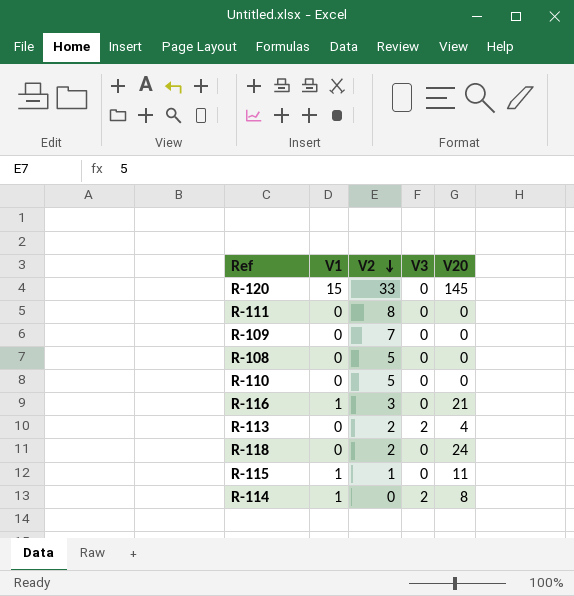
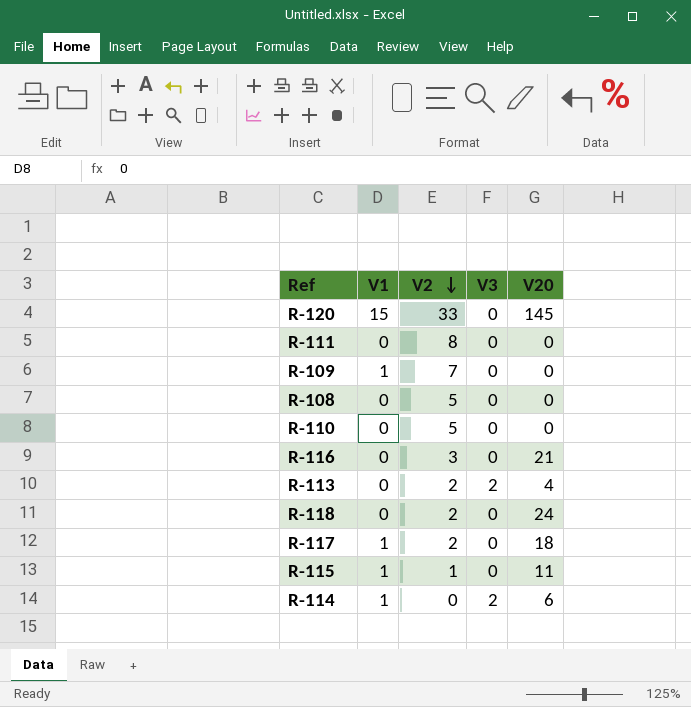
R-109 | V1: 0 -> 1
R-116 | V1: 1 -> 0
row R-117: none -> 1 | 2 | 0 | 18
R-114 | V20: 8 -> 6

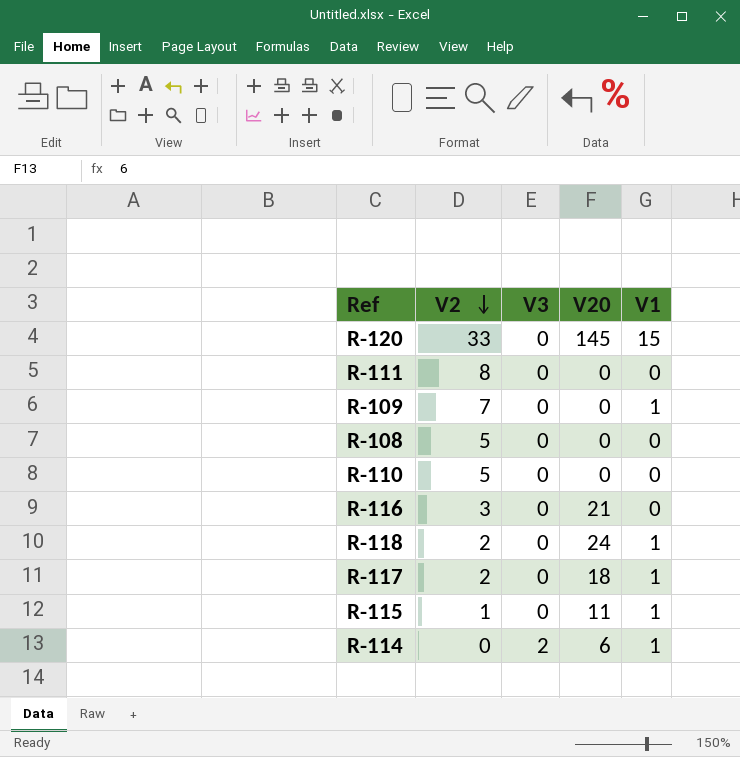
column V1 | position: 2 -> 5
row R-113: 0 | 2 | 2 | 4 -> none
R-118 | V1: 0 -> 1

